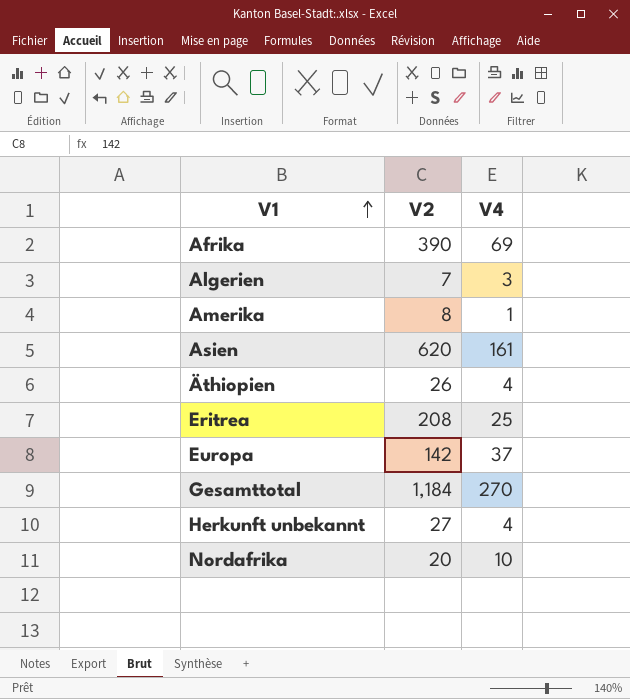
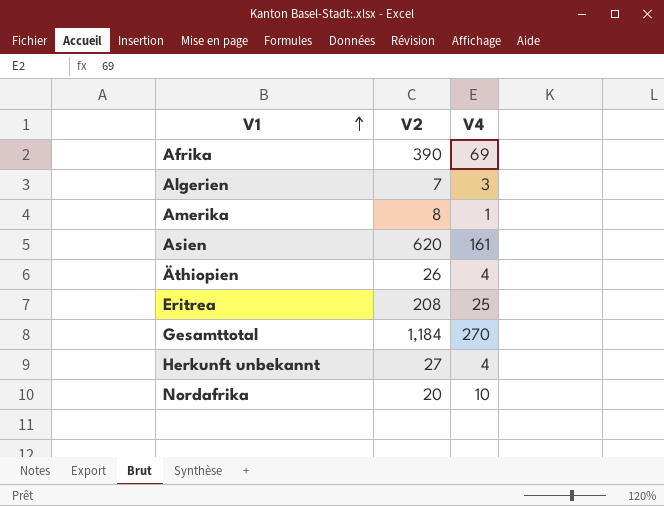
row Europa: 142 | 37 -> none

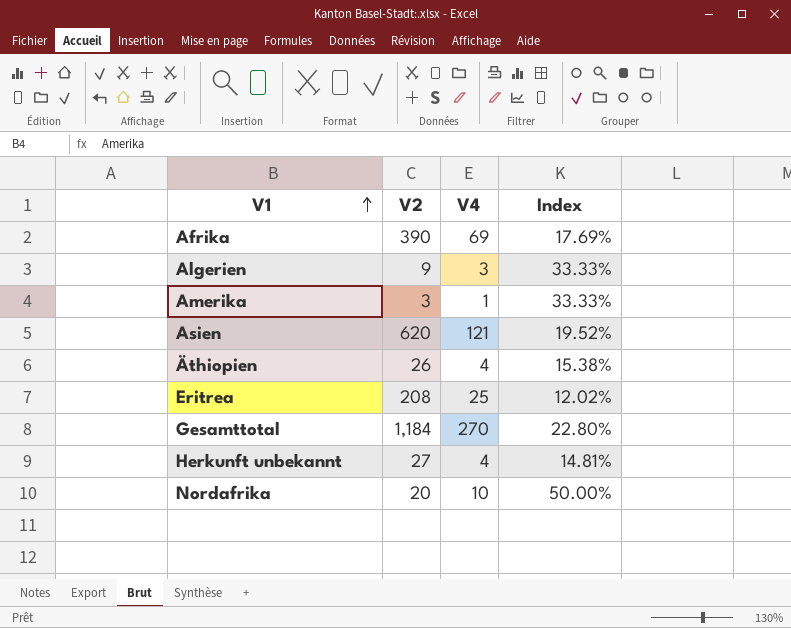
column Index | formula: none -> [V4] / [V2]
Algerien | V2: 7 -> 9
Amerika | V2: 8 -> 3
Asien | V4: 161 -> 121

